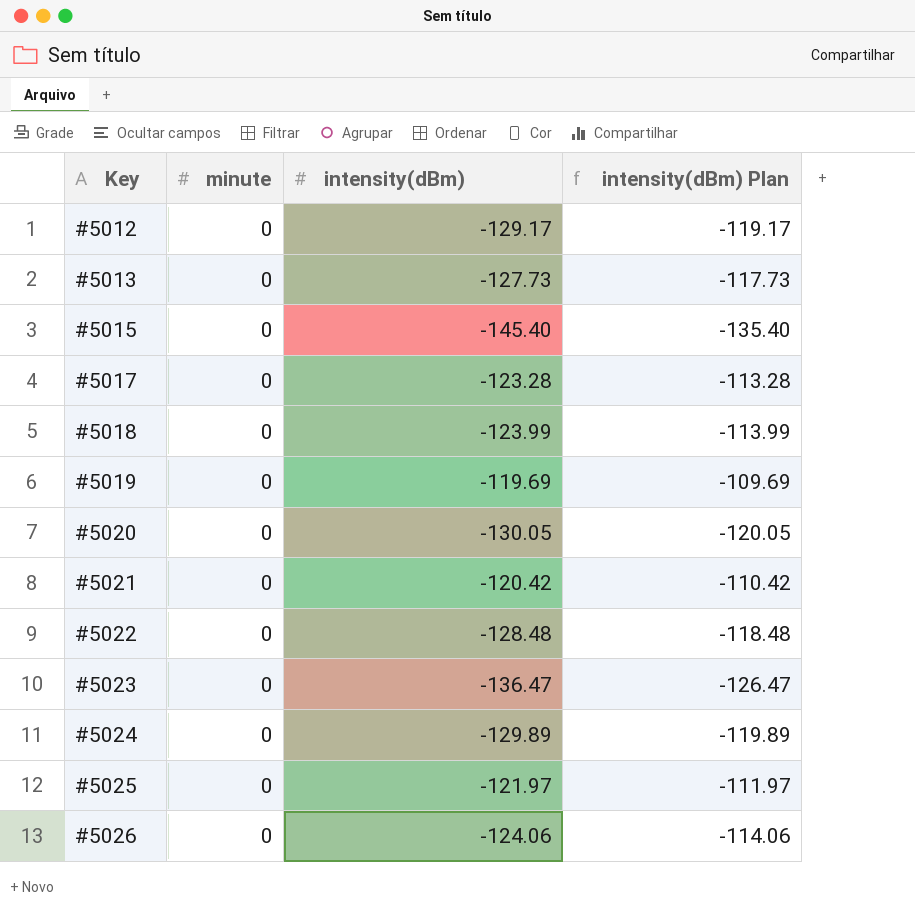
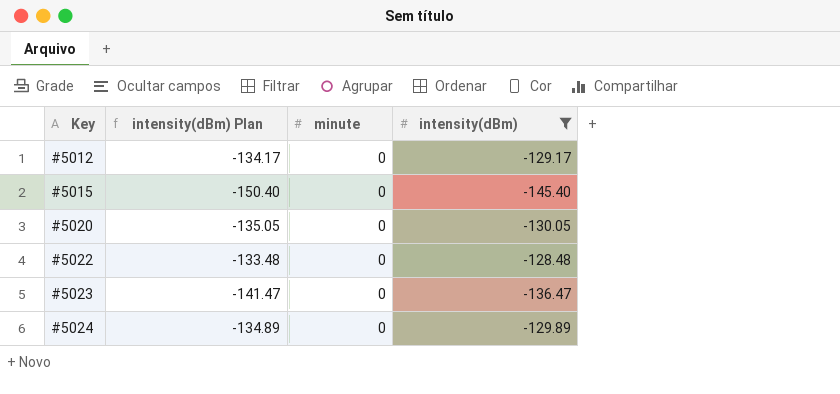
filter: none -> intensity(dBm) <= -128.48
column intensity(dBm) Plan | formula: [intensity(dBm)] + 10 -> [intensity(dBm)] - 5
column intensity(dBm) Plan | position: 4 -> 2

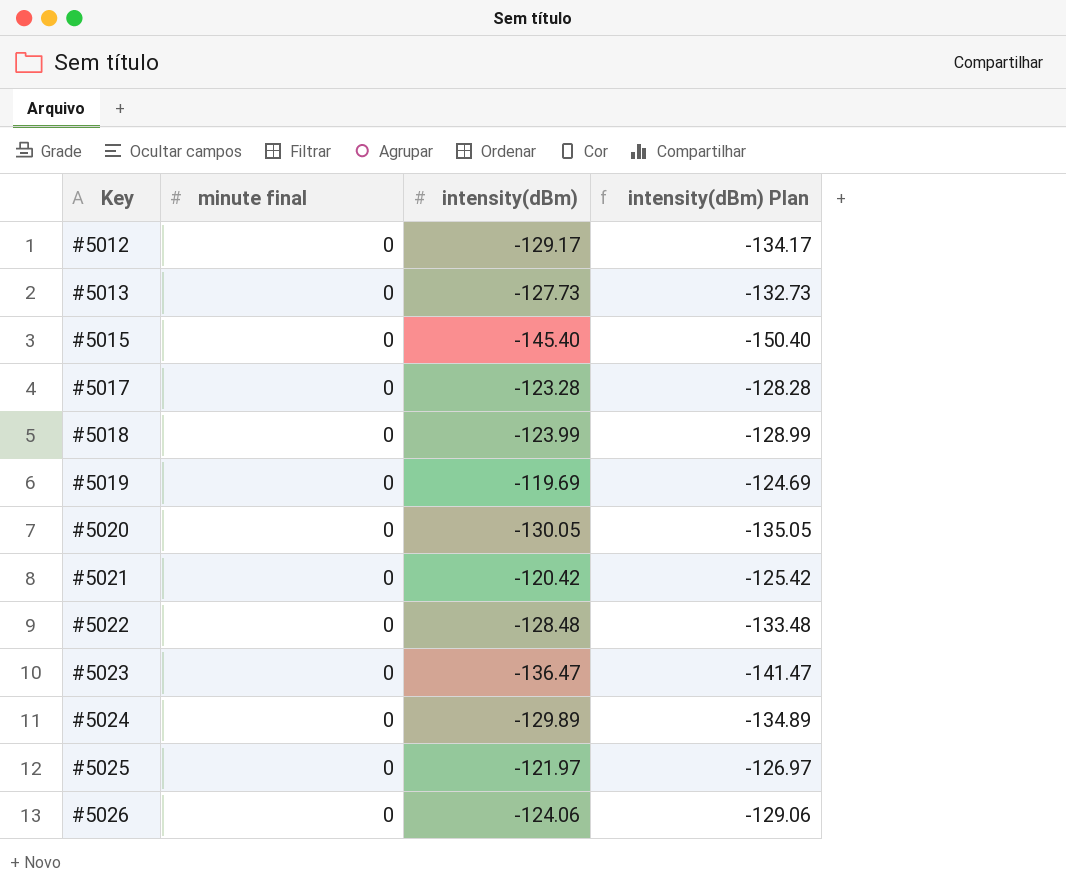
filter: intensity(dBm) <= -128.48 -> none
column name: minute -> minute final
column intensity(dBm) Plan | position: 2 -> 4

